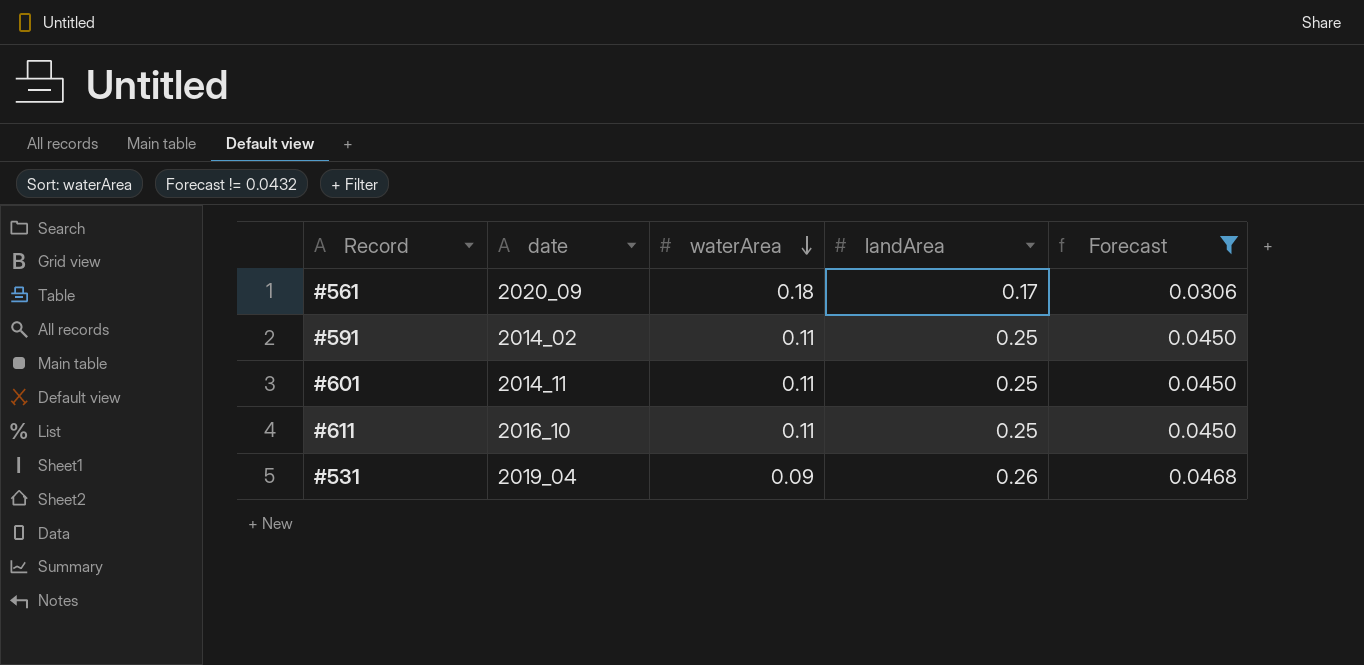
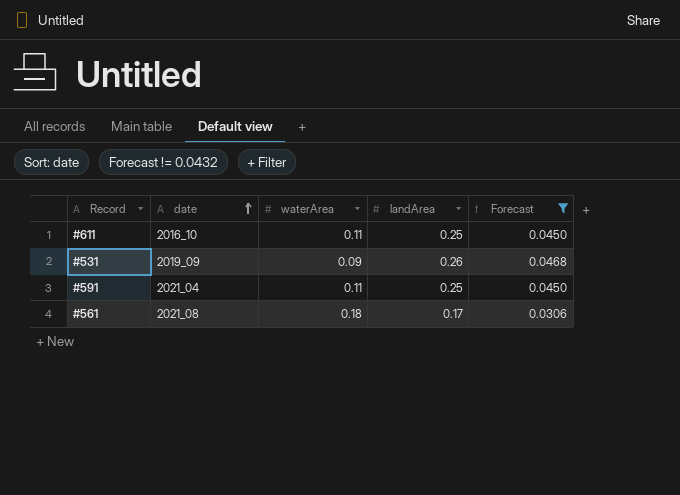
row order: waterArea descending -> date ascending
row #601: 2014_11 | 0.11 | 0.25 | 0.0450 -> none
#531 | date: 2019_04 -> 2019_09
#591 | date: 2014_02 -> 2021_04
#561 | date: 2020_09 -> 2021_08

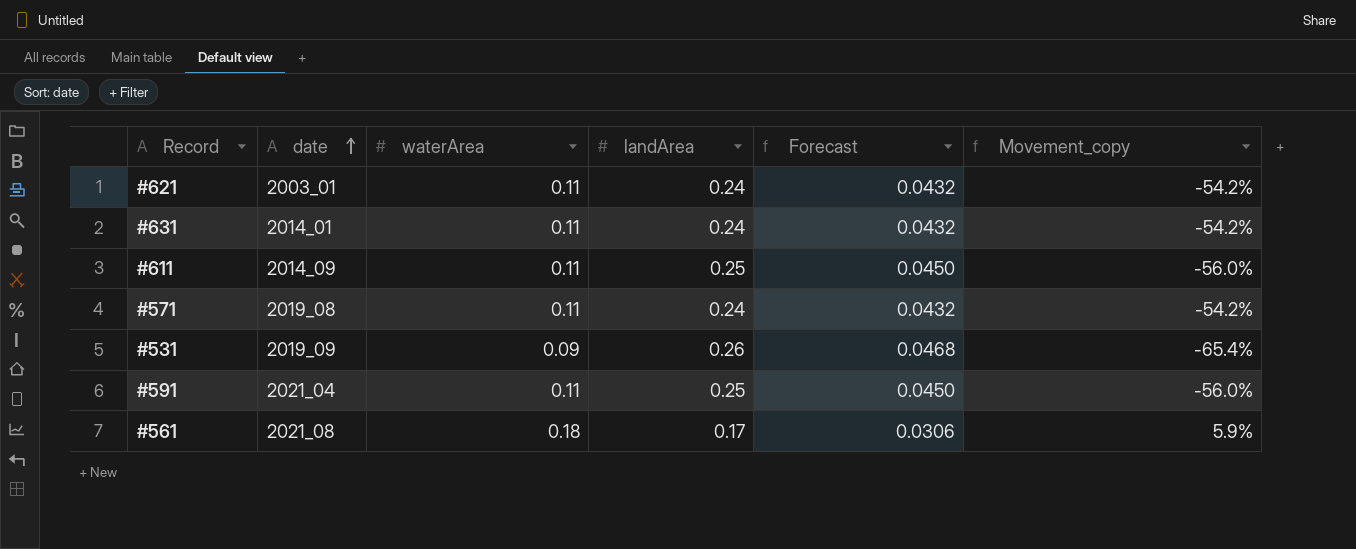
filter: Forecast != 0.0432 -> none
column Movement_copy | formula: none -> ([waterArea] - [landArea]) / [landArea]
#611 | date: 2016_10 -> 2014_09

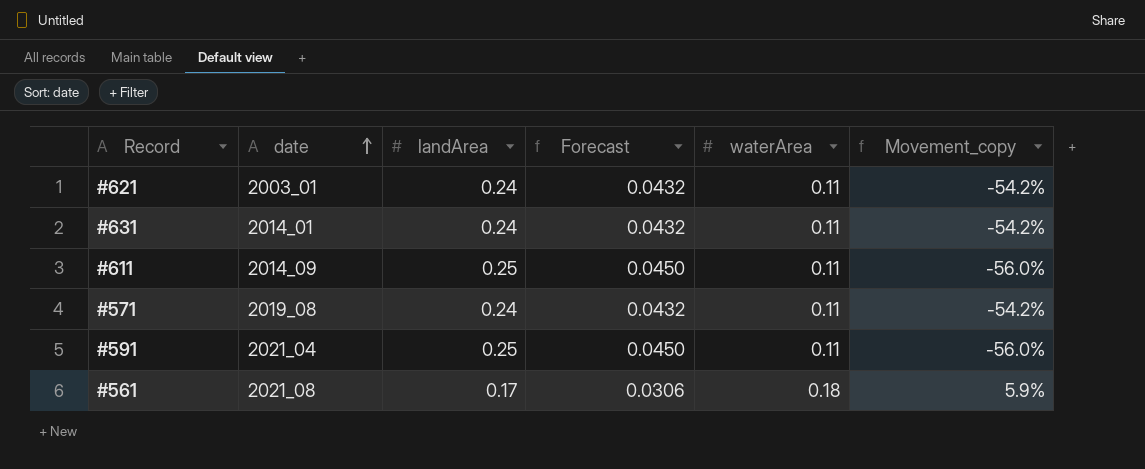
column waterArea | position: 3 -> 5
row #531: 2019_09 | 0.09 | 0.26 | 0.0468 | -65.4% -> none

